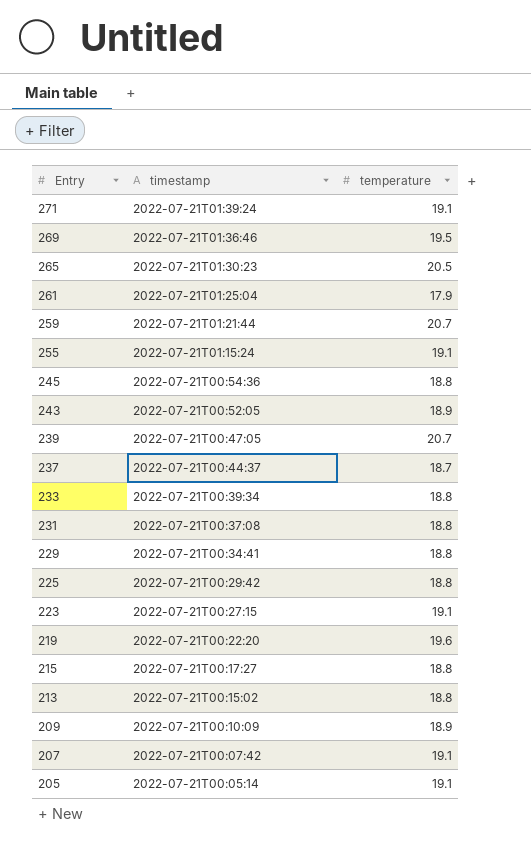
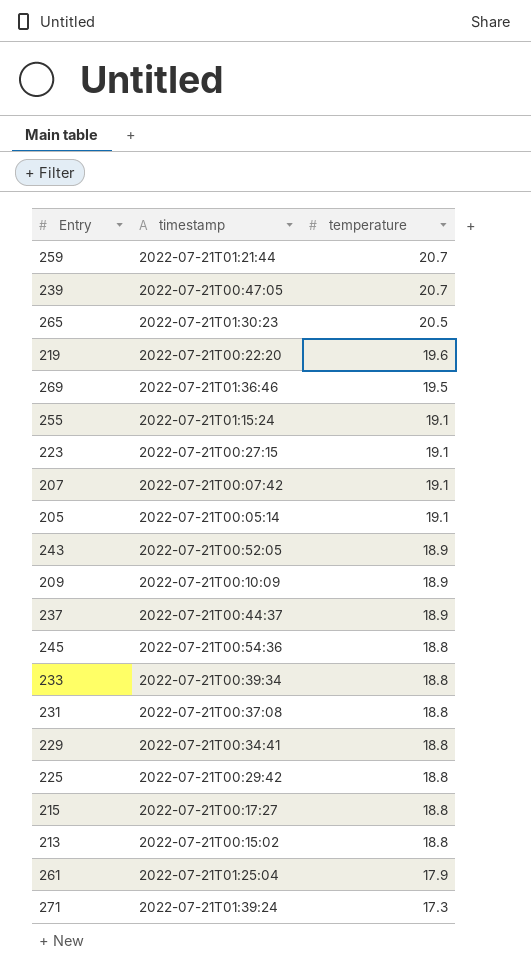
row order: Entry descending -> temperature descending
237 | temperature: 18.7 -> 18.9
271 | temperature: 19.1 -> 17.3

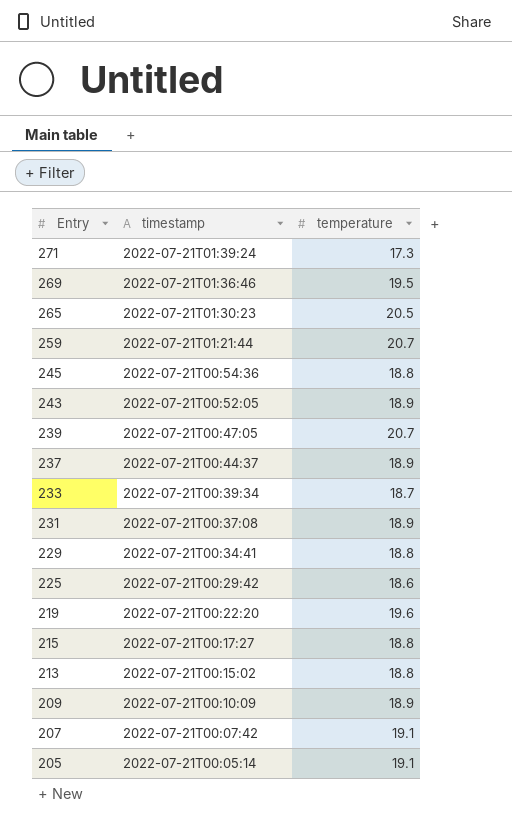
row order: temperature descending -> Entry descending
row 255: 2022-07-21T01:15:24 | 19.1 -> none
row 223: 2022-07-21T00:27:15 | 19.1 -> none
row 261: 2022-07-21T01:25:04 | 17.9 -> none
233 | temperature: 18.8 -> 18.7
231 | temperature: 18.8 -> 18.9
225 | temperature: 18.8 -> 18.6

